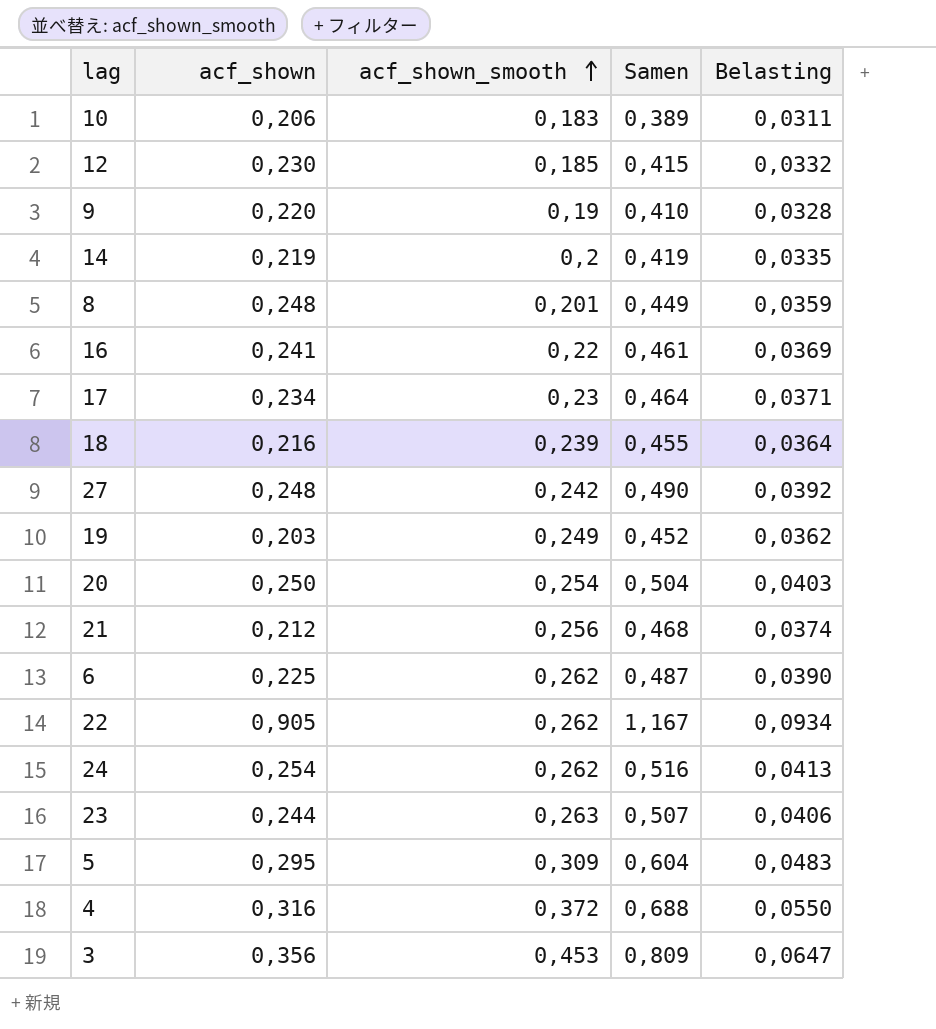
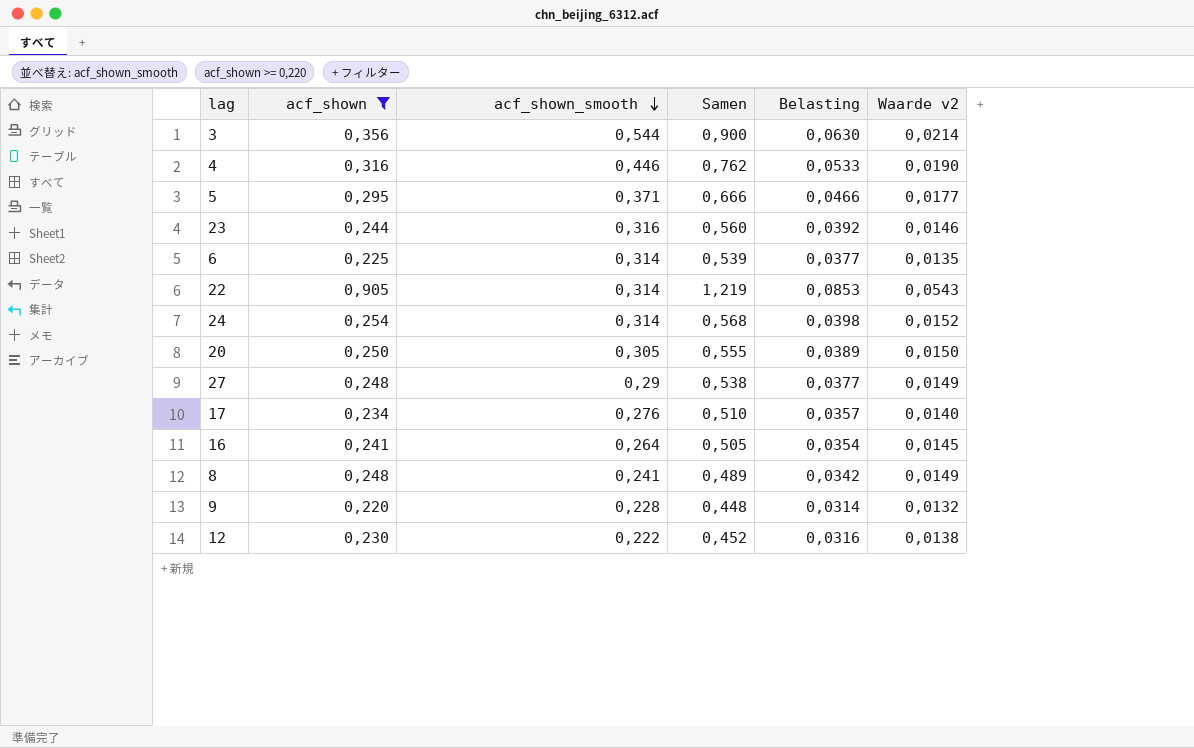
filter: none -> acf_shown >= 0,220
row order: acf_shown_smooth ascending -> acf_shown_smooth descending
column Belasting | formula: [Samen] * 0,08 -> [Samen] * 0,07
column Waarde v2 | formula: none -> [acf_shown] * 0,06
3 | acf_shown_smooth: 0,453 -> 0,544
3 | Samen: 0,809 -> 0,900
4 | acf_shown_smooth: 0,372 -> 0,446
4 | Samen: 0,688 -> 0,762
5 | acf_shown_smooth: 0,309 -> 0,371
5 | Samen: 0,604 -> 0,666
23 | acf_shown_smooth: 0,263 -> 0,316
23 | Samen: 0,507 -> 0,560
6 | acf_shown_smooth: 0,262 -> 0,314
6 | Samen: 0,487 -> 0,539
22 | acf_shown_smooth: 0,262 -> 0,314
22 | Samen: 1,167 -> 1,219
24 | acf_shown_smooth: 0,262 -> 0,314
24 | Samen: 0,516 -> 0,568
20 | acf_shown_smooth: 0,254 -> 0,305
20 | Samen: 0,504 -> 0,555
27 | acf_shown_smooth: 0,242 -> 0,29
27 | Samen: 0,490 -> 0,538
17 | acf_shown_smooth: 0,23 -> 0,276
17 | Samen: 0,464 -> 0,510
16 | acf_shown_smooth: 0,22 -> 0,264
16 | Samen: 0,461 -> 0,505
8 | acf_shown_smooth: 0,201 -> 0,241
8 | Samen: 0,449 -> 0,489
9 | acf_shown_smooth: 0,19 -> 0,228
9 | Samen: 0,410 -> 0,448
12 | acf_shown_smooth: 0,185 -> 0,222
12 | Samen: 0,415 -> 0,452

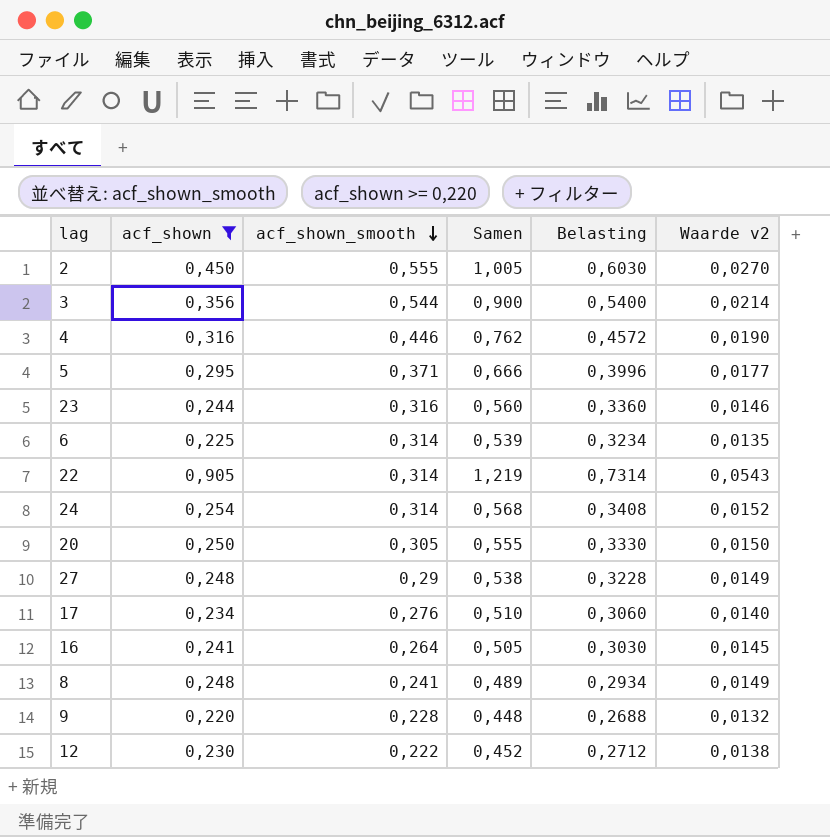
column Belasting | formula: [Samen] * 0,07 -> [Samen] * 0,6
row 2: none -> 0,450 | 0,555 | 1,005 | 0,6030 | 0,0270

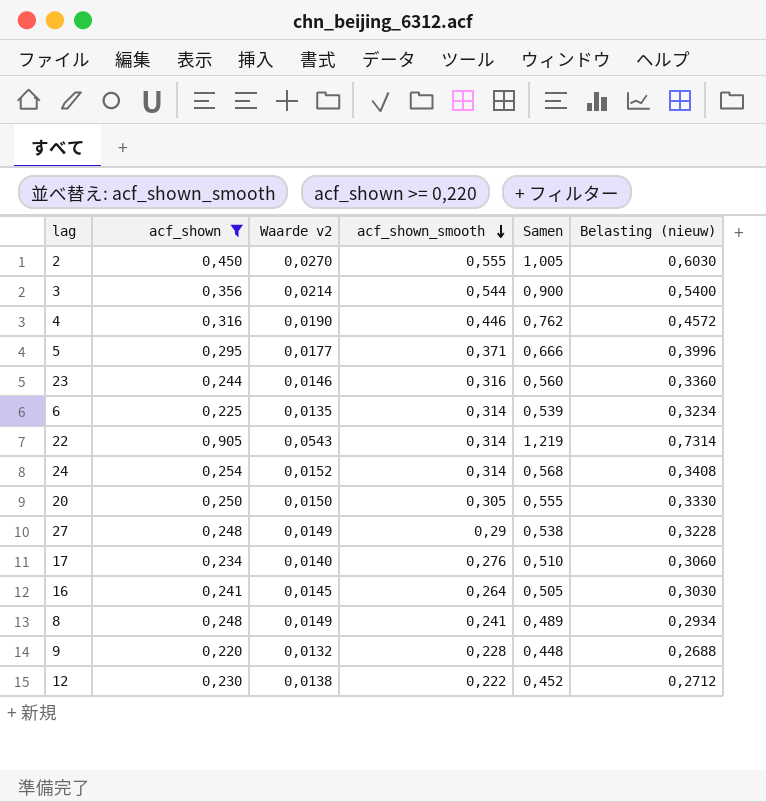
column Waarde v2 | position: 6 -> 3
column name: Belasting -> Belasting (nieuw)

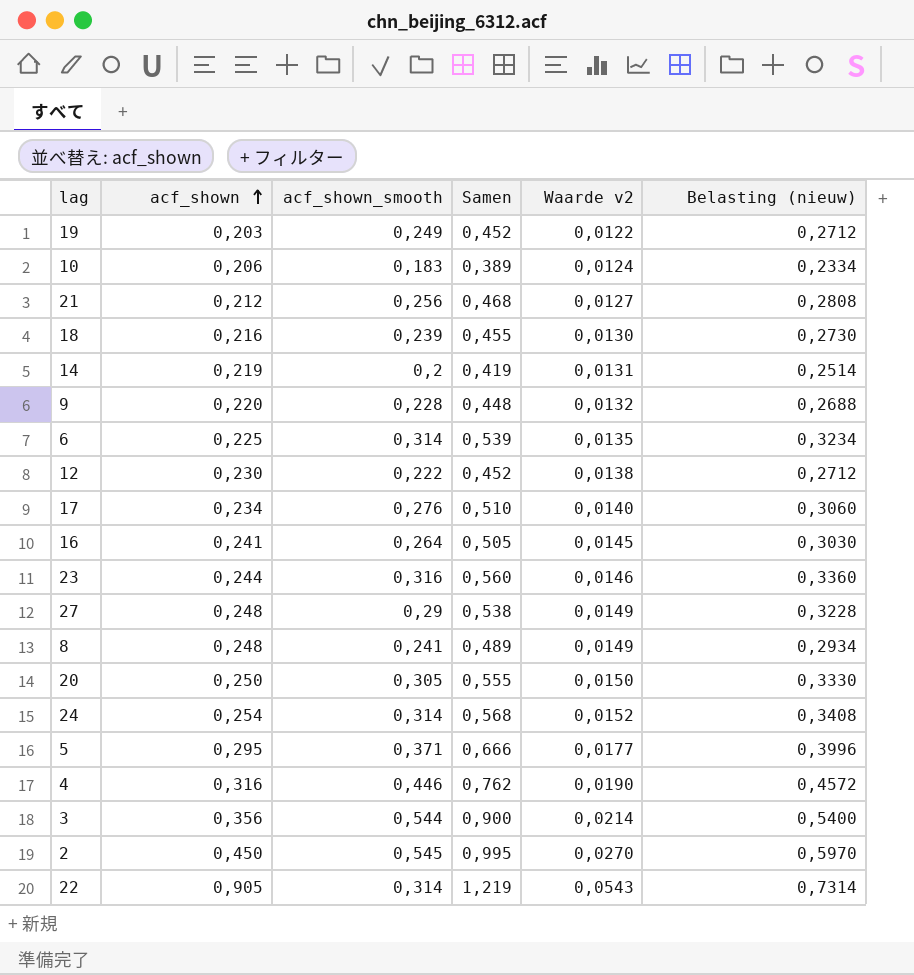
filter: acf_shown >= 0,220 -> none
row order: acf_shown_smooth descending -> acf_shown ascending
column Waarde v2 | position: 3 -> 5
2 | acf_shown_smooth: 0,555 -> 0,545
2 | Samen: 1,005 -> 0,995
2 | Belasting (nieuw): 0,6030 -> 0,5970

